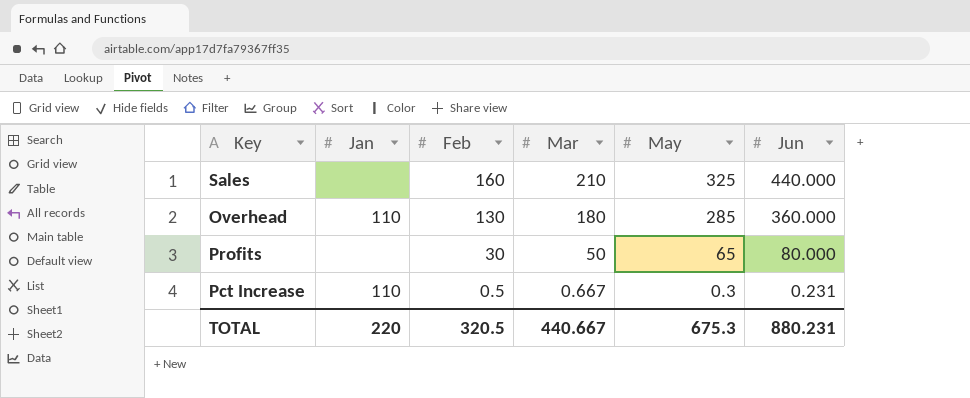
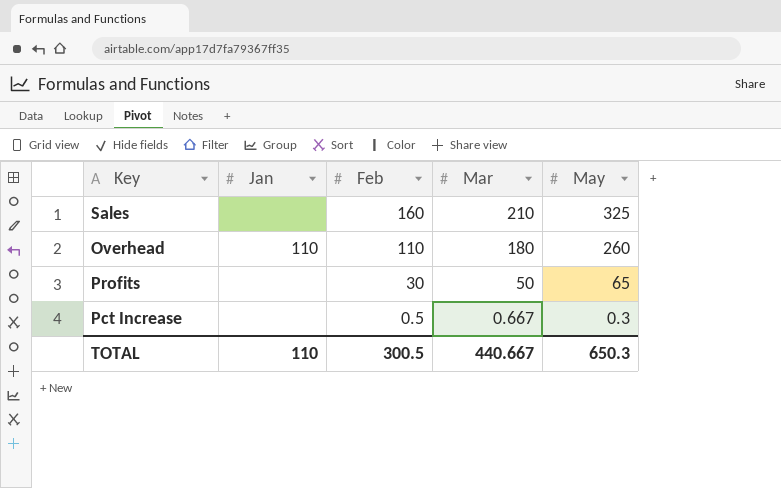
column Jun | position: 6 -> none
Overhead | Feb: 130 -> 110
Overhead | May: 285 -> 260
Pct Increase | Jan: 110 -> none
TOTAL | Jan: 220 -> 110
TOTAL | Feb: 320.5 -> 300.5
TOTAL | May: 675.3 -> 650.3

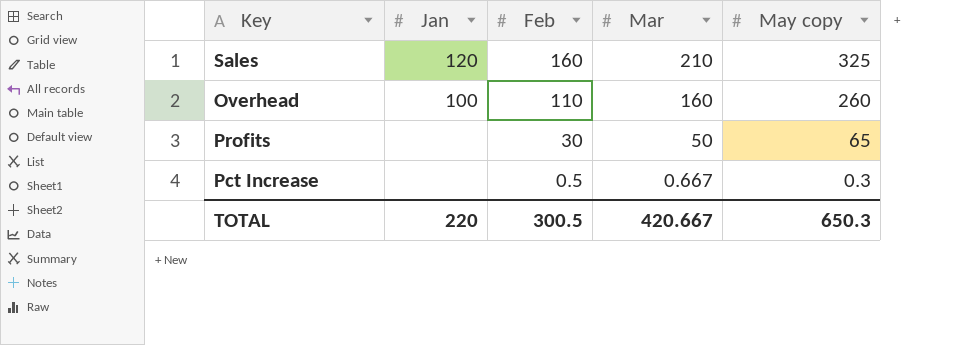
column name: May -> May copy
Sales | Jan: none -> 120
Overhead | Jan: 110 -> 100
Overhead | Mar: 180 -> 160
TOTAL | Jan: 110 -> 220
TOTAL | Mar: 440.667 -> 420.667

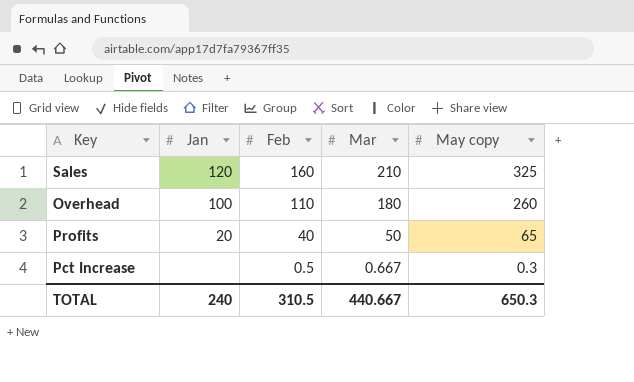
Overhead | Mar: 160 -> 180
Profits | Jan: none -> 20
Profits | Feb: 30 -> 40
TOTAL | Jan: 220 -> 240
TOTAL | Feb: 300.5 -> 310.5
TOTAL | Mar: 420.667 -> 440.667

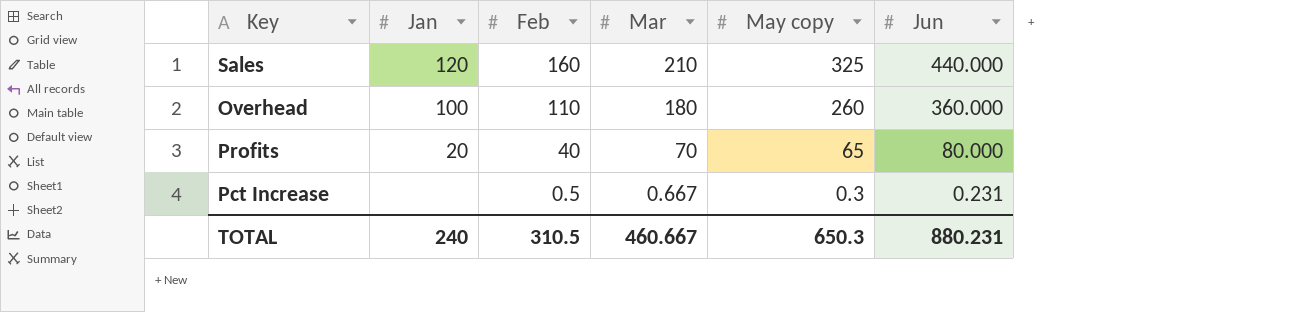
column Jun | position: none -> 6
Profits | Mar: 50 -> 70
TOTAL | Mar: 440.667 -> 460.667

